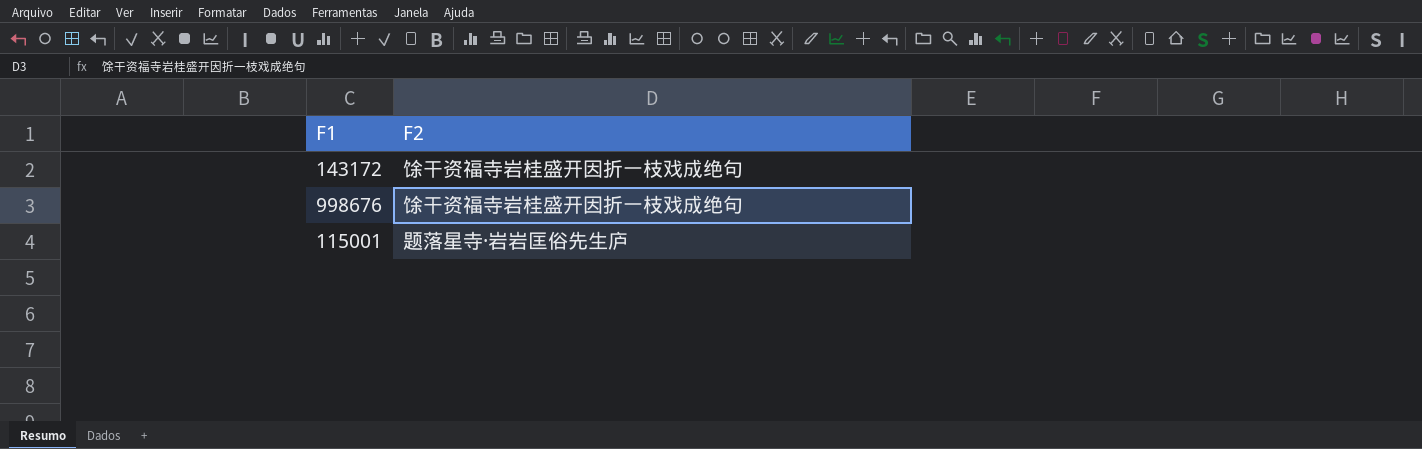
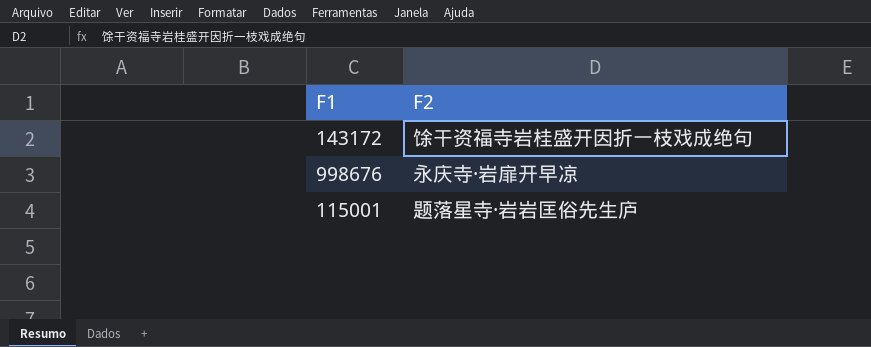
998676 | F2: 馀干资福寺岩桂盛开因折一枝戏成绝句 -> 永庆寺·岩扉开早凉

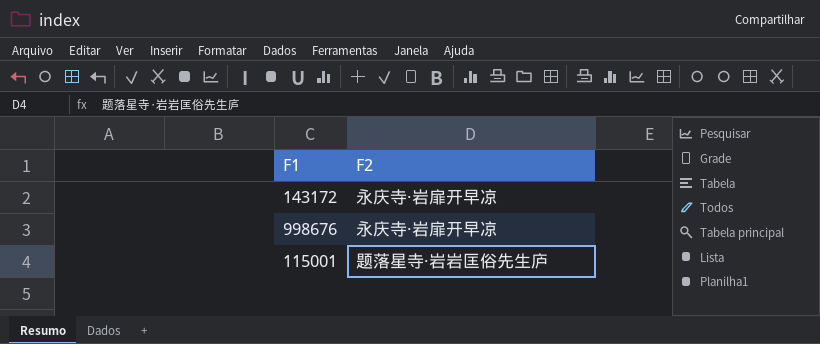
143172 | F2: 馀干资福寺岩桂盛开因折一枝戏成绝句 -> 永庆寺·岩扉开早凉

